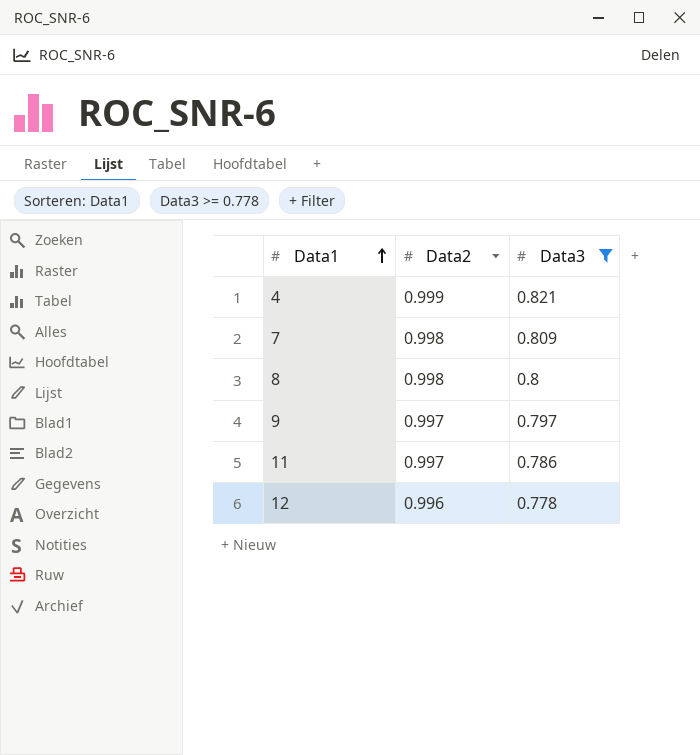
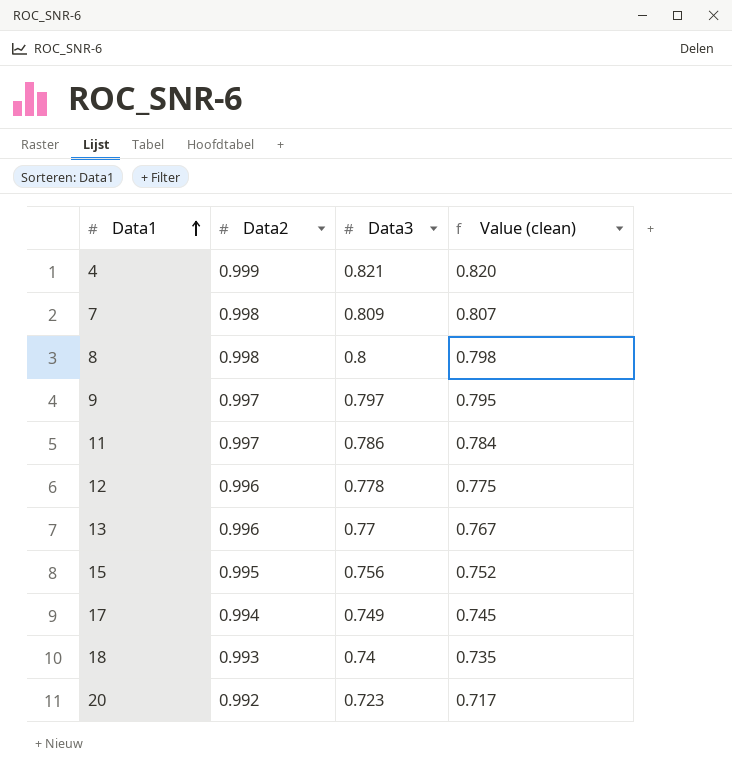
filter: Data3 >= 0.778 -> none
column Value (clean) | formula: none -> [Data2] * [Data3]

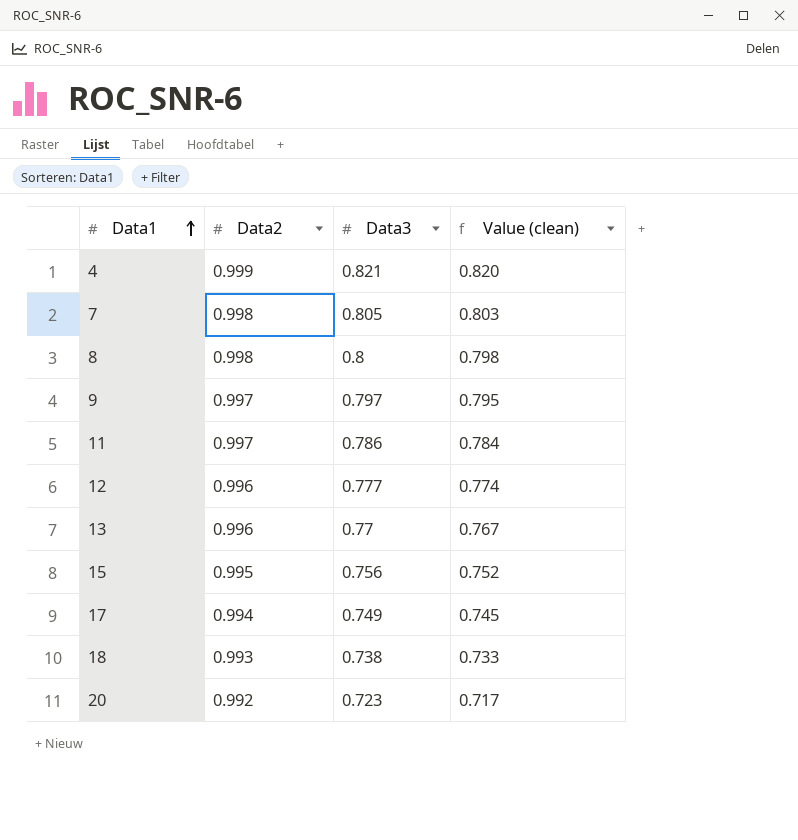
7 | Data3: 0.809 -> 0.805
7 | Value (clean): 0.807 -> 0.803
12 | Data3: 0.778 -> 0.777
12 | Value (clean): 0.775 -> 0.774
18 | Data3: 0.74 -> 0.738
18 | Value (clean): 0.735 -> 0.733

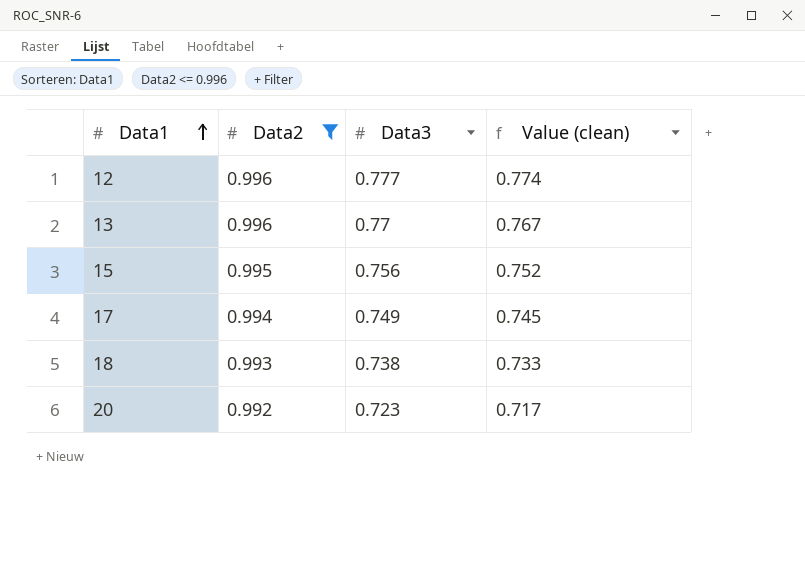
filter: none -> Data2 <= 0.996

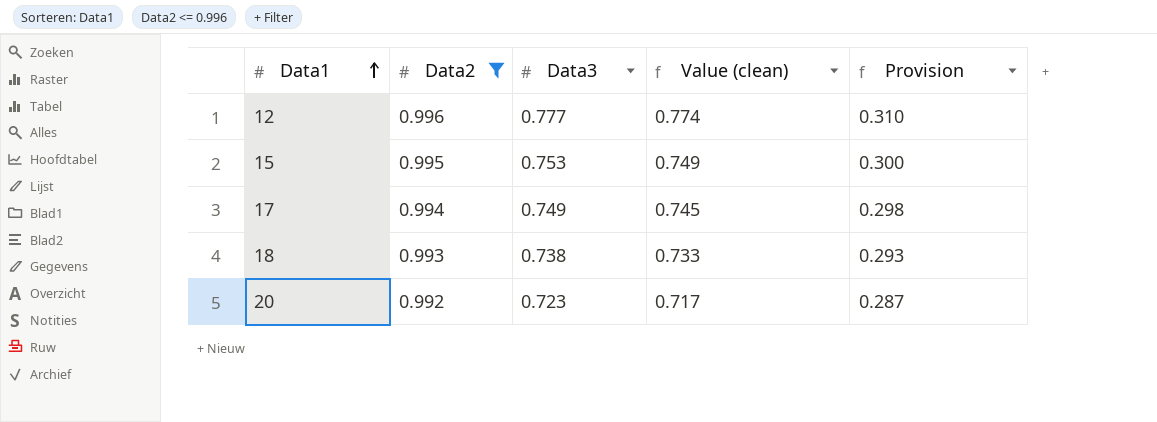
column Provision | formula: none -> [Value (clean)] * 0.4
row 13: 0.996 | 0.77 | 0.767 -> none
15 | Data3: 0.756 -> 0.753
15 | Value (clean): 0.752 -> 0.749

